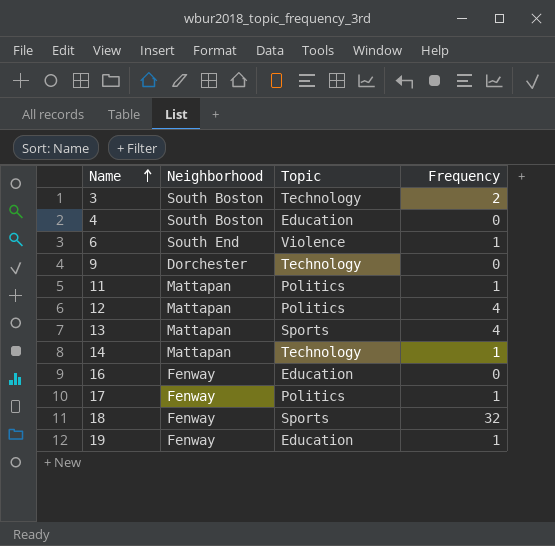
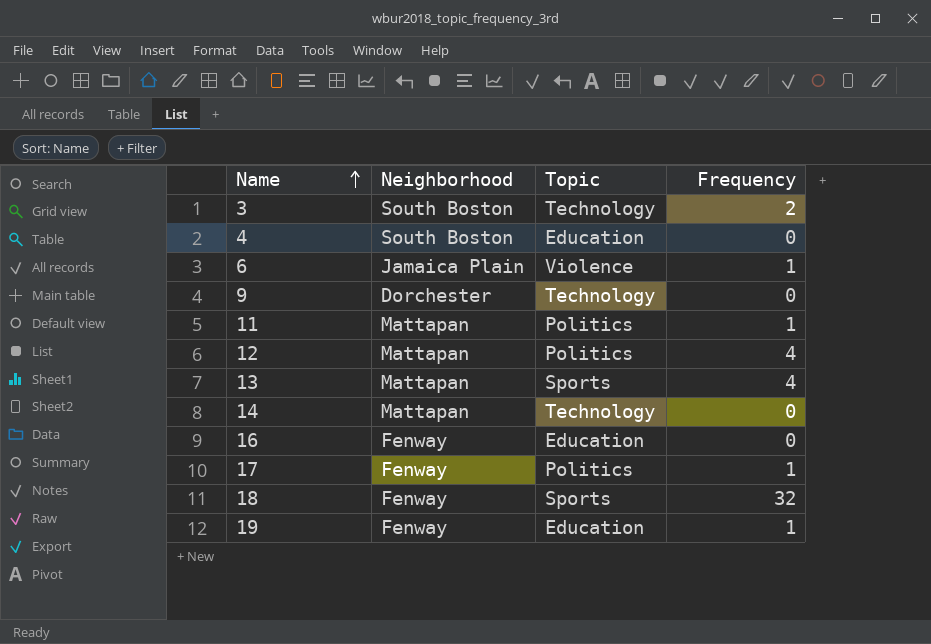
6 | Neighborhood: South End -> Jamaica Plain
14 | Frequency: 1 -> 0

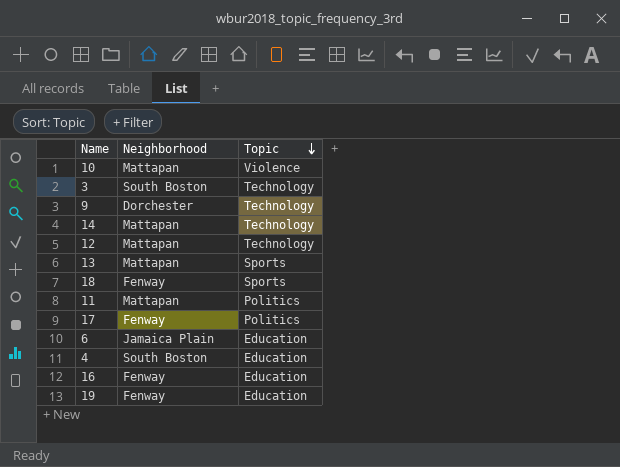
row order: Name ascending -> Topic descending
column Frequency | position: 4 -> none
row 10: none -> Mattapan | Violence
12 | Topic: Politics -> Technology
6 | Topic: Violence -> Education

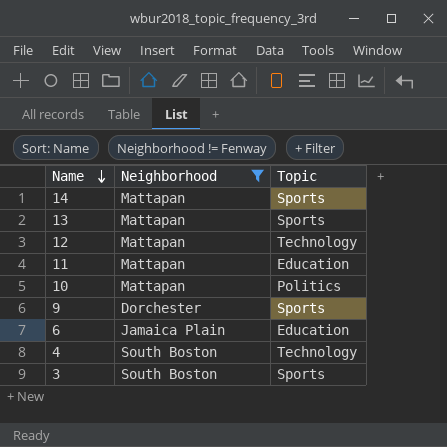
filter: none -> Neighborhood != Fenway
row order: Topic descending -> Name descending
14 | Topic: Technology -> Sports
11 | Topic: Politics -> Education
10 | Topic: Violence -> Politics
9 | Topic: Technology -> Sports
4 | Topic: Education -> Technology
3 | Topic: Technology -> Sports

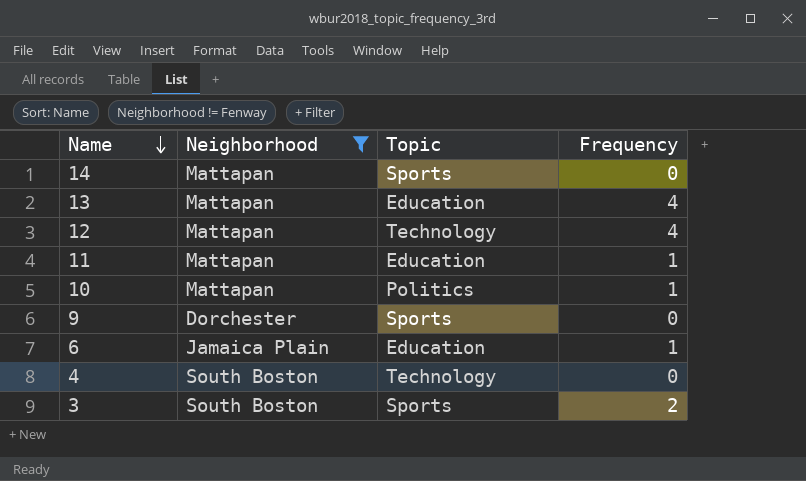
column Frequency | position: none -> 4
13 | Topic: Sports -> Education

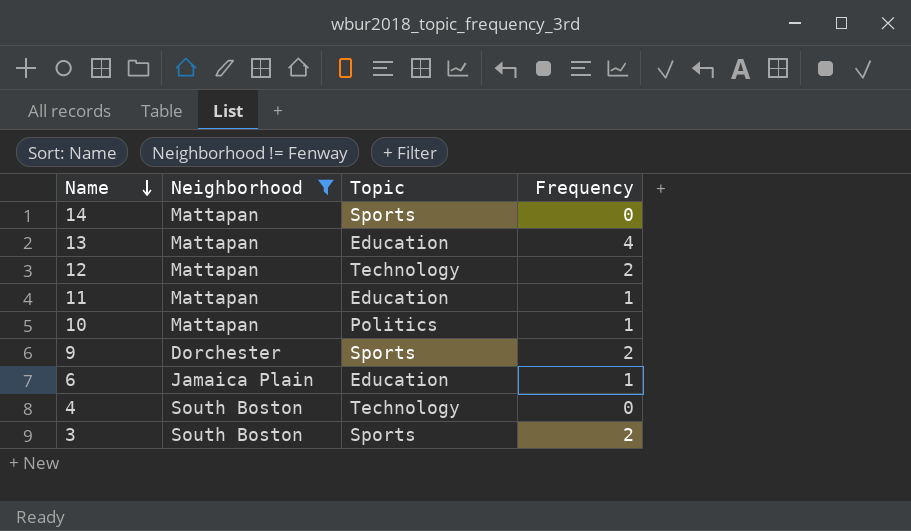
12 | Frequency: 4 -> 2
9 | Frequency: 0 -> 2

